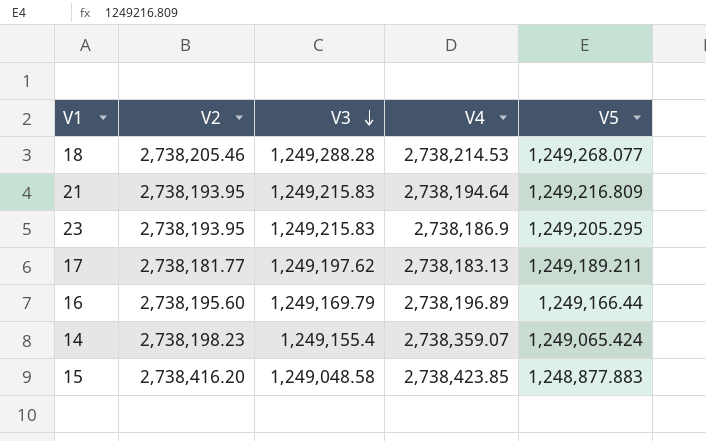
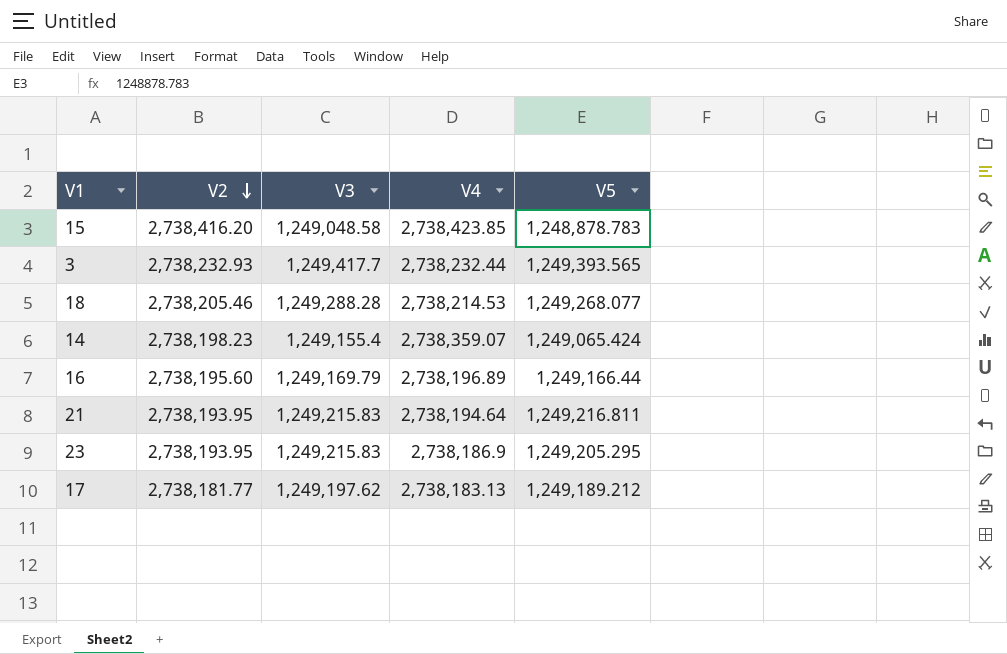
row order: V3 descending -> V2 descending
15 | V5: 1,248,877.883 -> 1,248,878.783
row 3: none -> 2,738,232.93 | 1,249,417.7 | 2,738,232.44 | 1,249,393.565
21 | V5: 1,249,216.809 -> 1,249,216.811
17 | V5: 1,249,189.211 -> 1,249,189.212

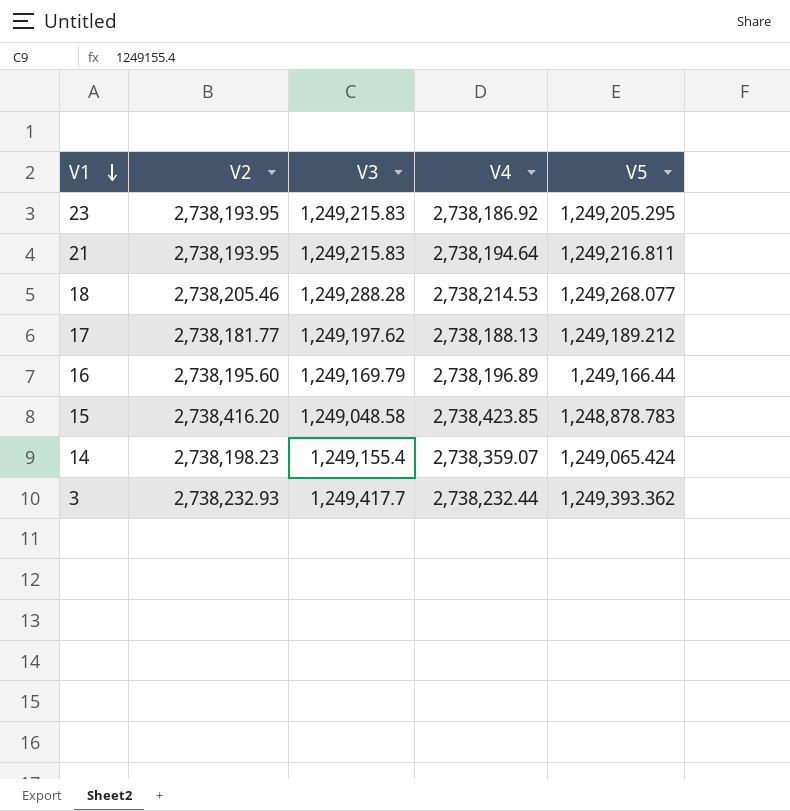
row order: V2 descending -> V1 descending
23 | V4: 2,738,186.9 -> 2,738,186.92
17 | V4: 2,738,183.13 -> 2,738,188.13
3 | V5: 1,249,393.565 -> 1,249,393.362

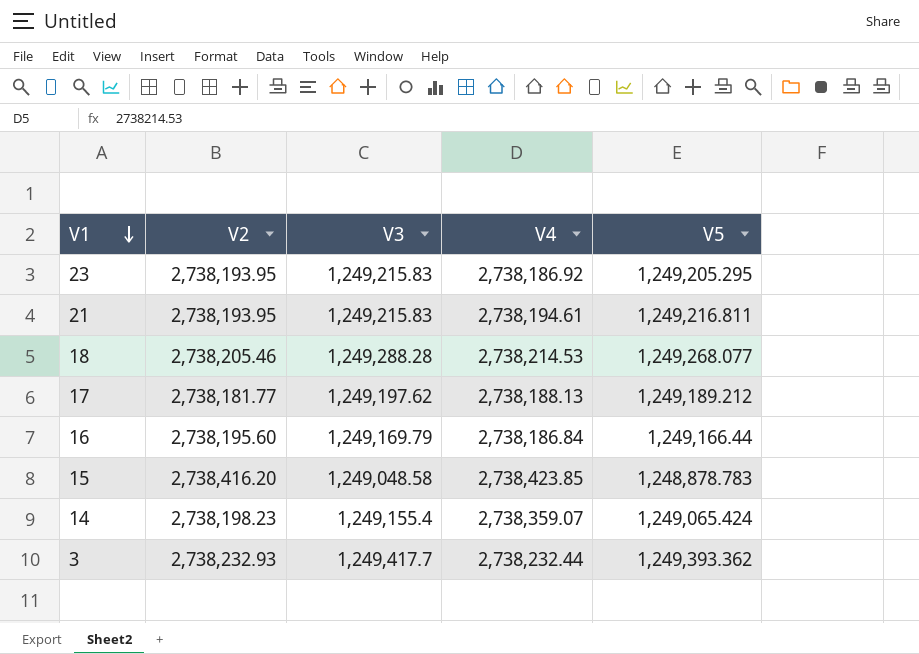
21 | V4: 2,738,194.64 -> 2,738,194.61
16 | V4: 2,738,196.89 -> 2,738,186.84

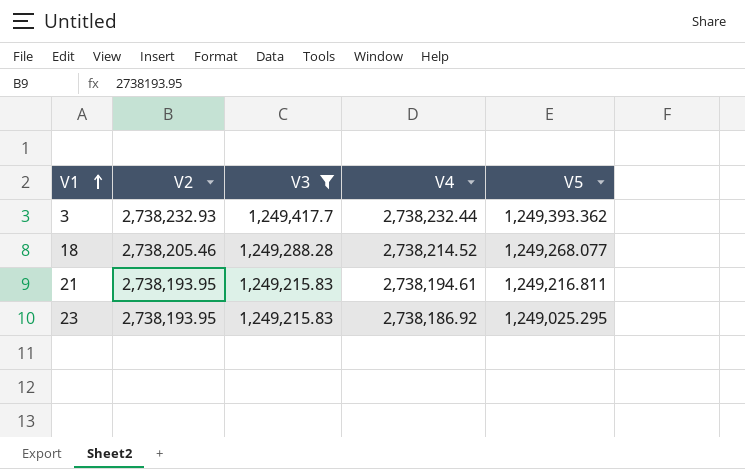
filter: none -> V3 >= 1,249,215.83
row order: V1 descending -> V1 ascending
18 | V4: 2,738,214.53 -> 2,738,214.52
23 | V5: 1,249,205.295 -> 1,249,025.295

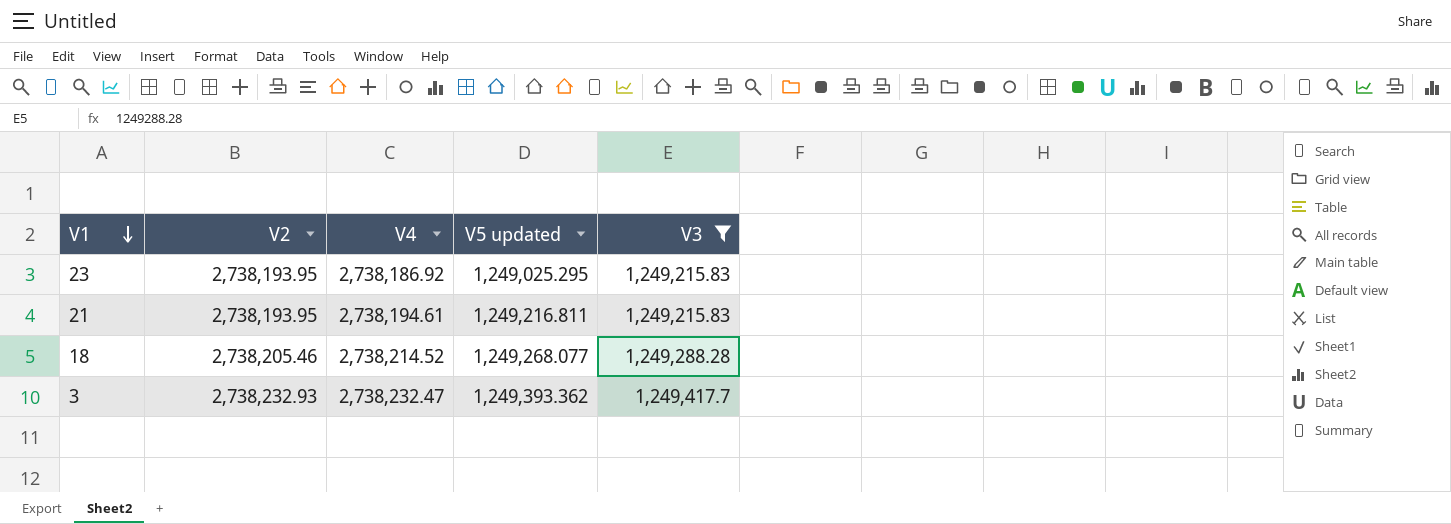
row order: V1 ascending -> V1 descending
column name: V5 -> V5 updated
column V3 | position: 3 -> 5
3 | V4: 2,738,232.44 -> 2,738,232.47

